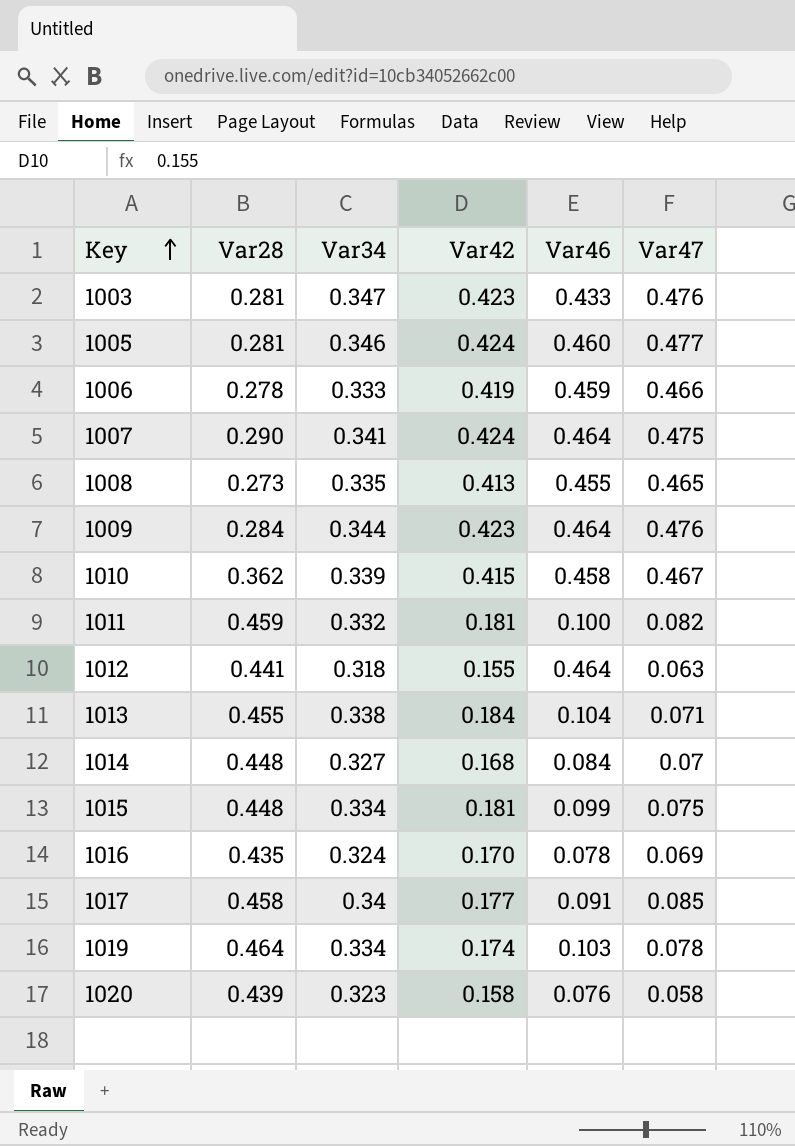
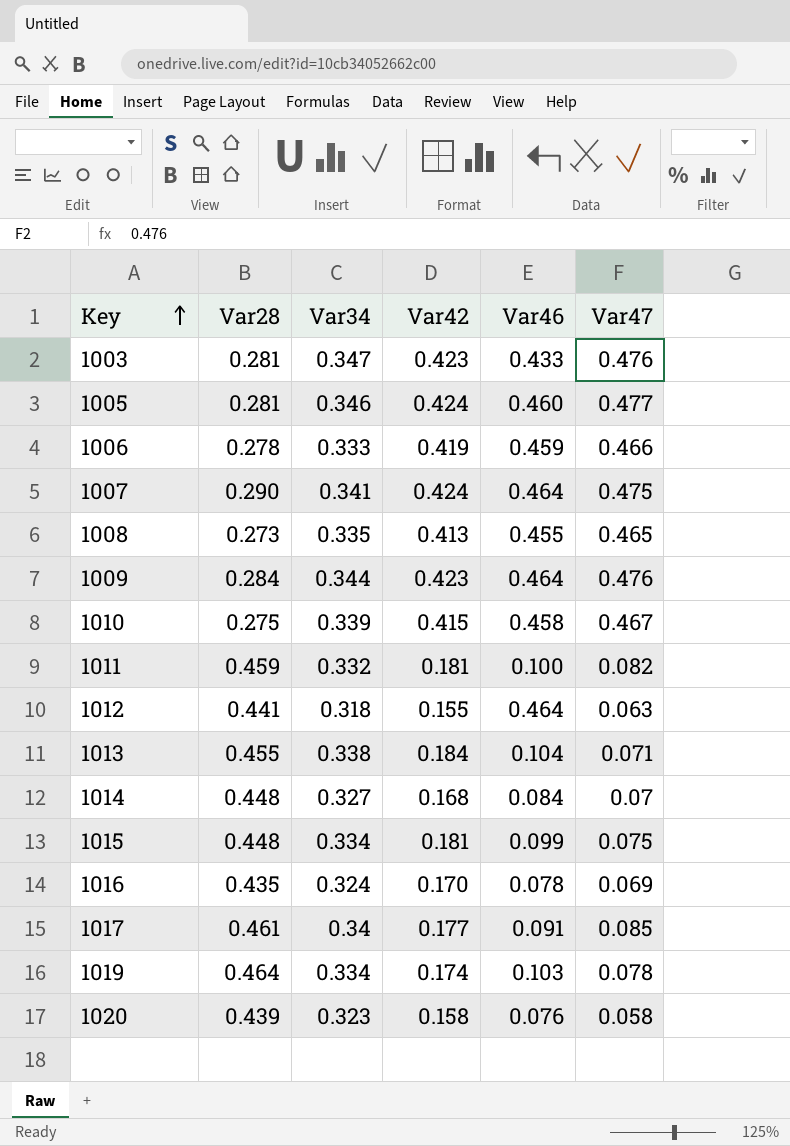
1010 | Var28: 0.362 -> 0.275
1017 | Var28: 0.458 -> 0.461

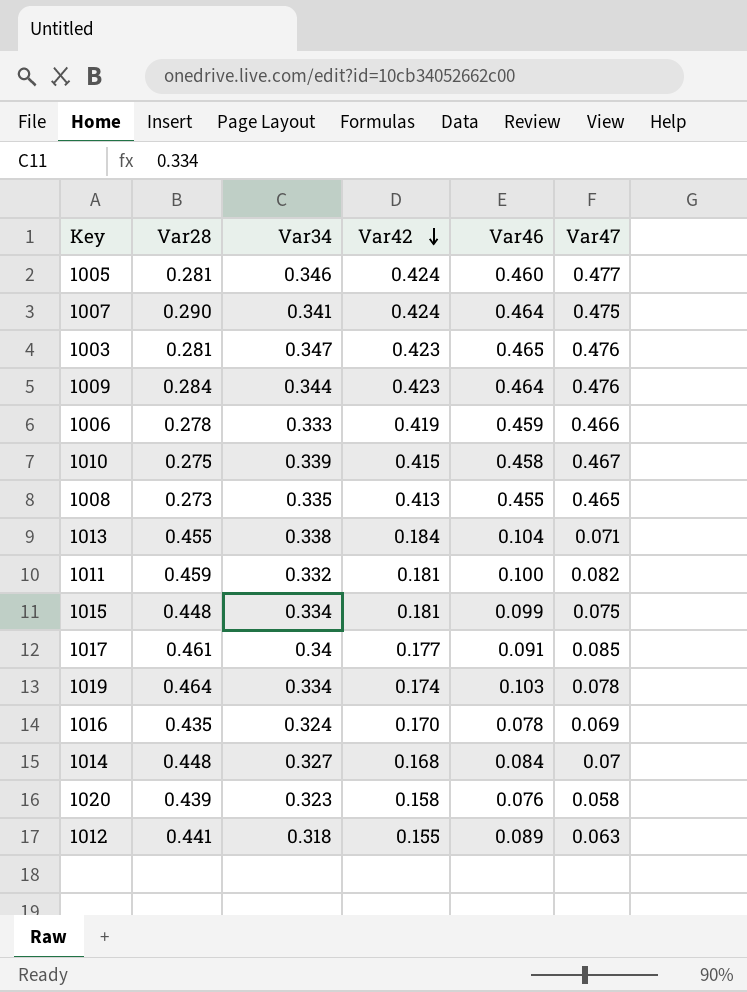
row order: Key ascending -> Var42 descending
1003 | Var46: 0.433 -> 0.465
1012 | Var46: 0.464 -> 0.089

